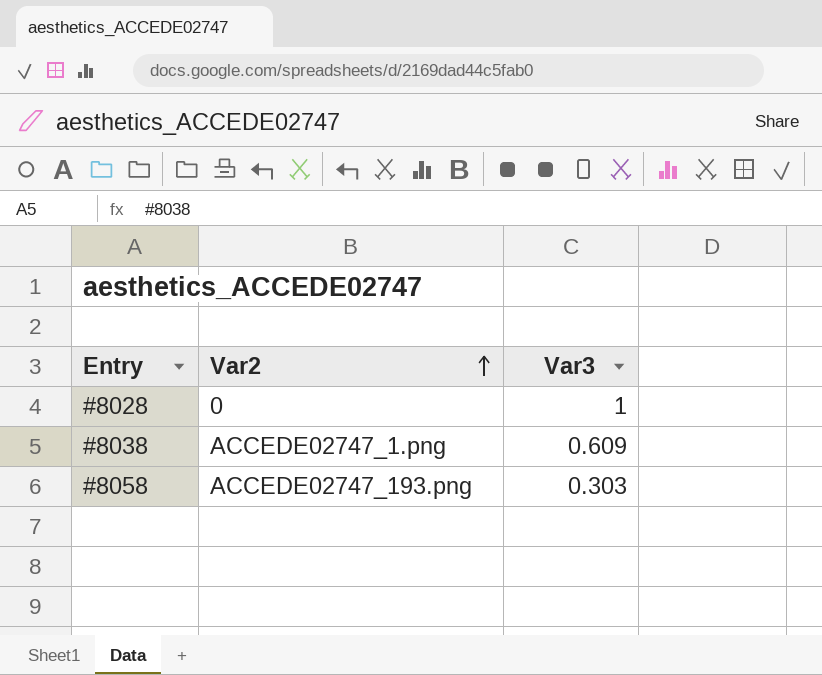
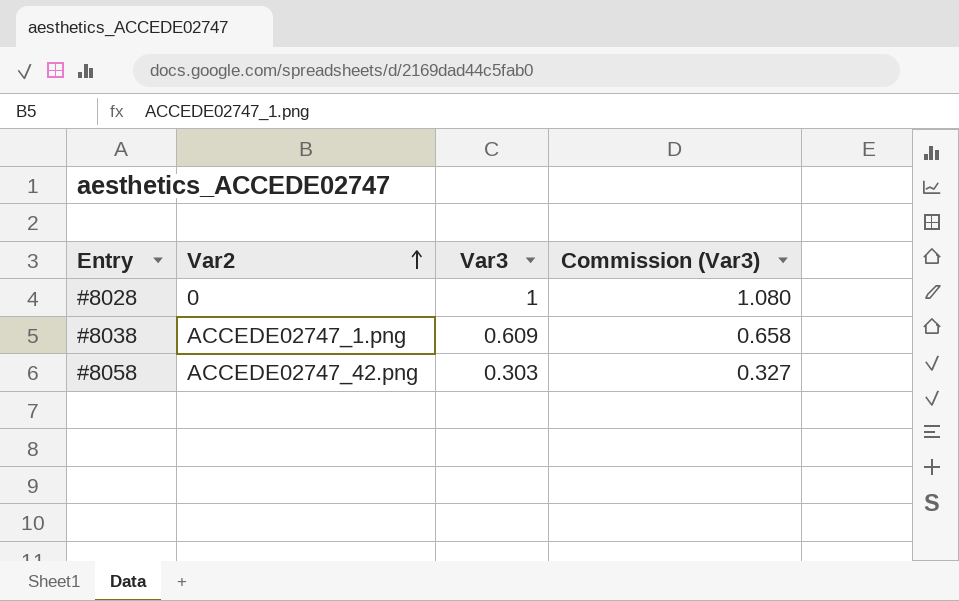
column Commission (Var3) | formula: none -> [Var3] * 1.08
#8058 | Var2: ACCEDE02747_193.png -> ACCEDE02747_42.png

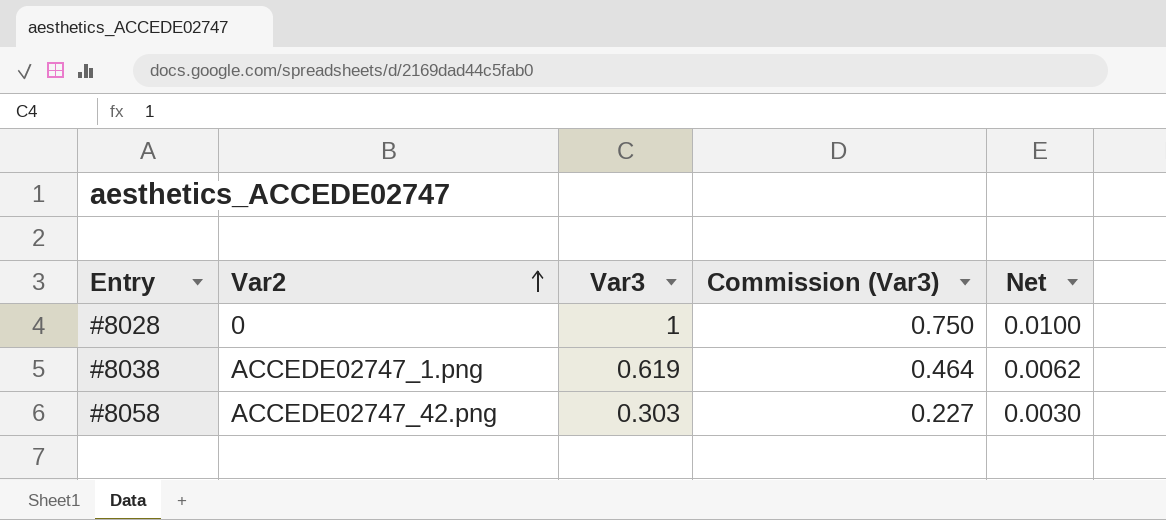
column Commission (Var3) | formula: [Var3] * 1.08 -> [Var3] * 0.75
column Net | formula: none -> [Var3] * 0.01
#8038 | Var3: 0.609 -> 0.619

